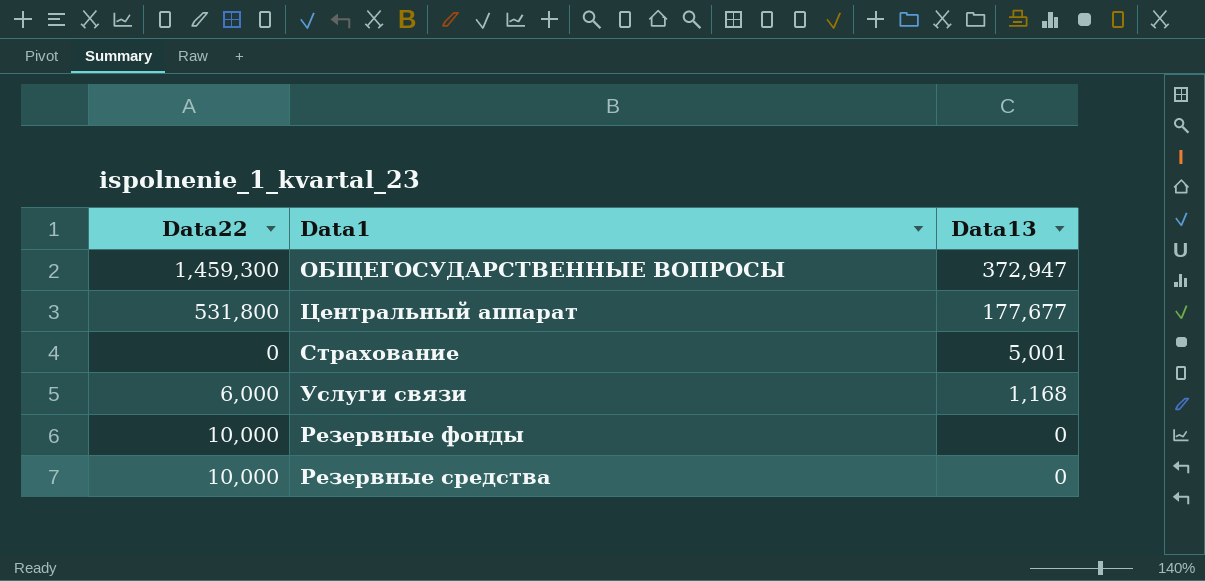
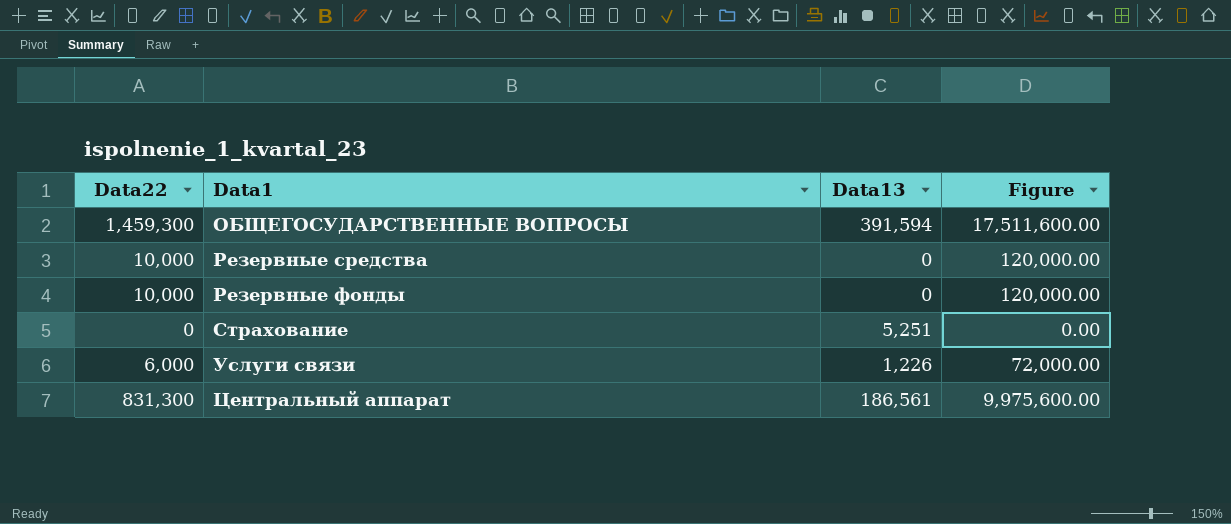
row order: Data13 descending -> Data1 ascending
column Figure | formula: none -> [Data22] * 12
ОБЩЕГОСУДАРСТВЕННЫЕ ВОПРОСЫ | Data13: 372,947 -> 391,594
Страхование | Data13: 5,001 -> 5,251
Услуги связи | Data13: 1,168 -> 1,226
Центральный аппарат | Data22: 531,800 -> 831,300
Центральный аппарат | Data13: 177,677 -> 186,561

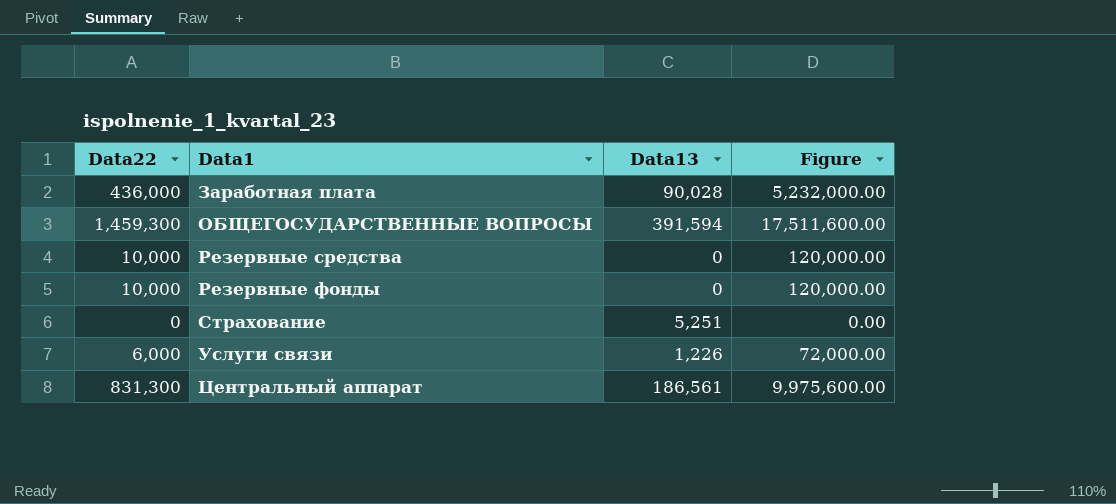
row Заработная плата: none -> 436,000 | 90,028 | 5,232,000.00

